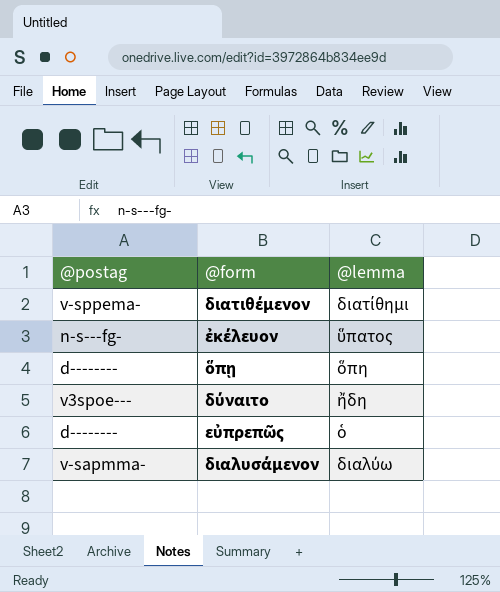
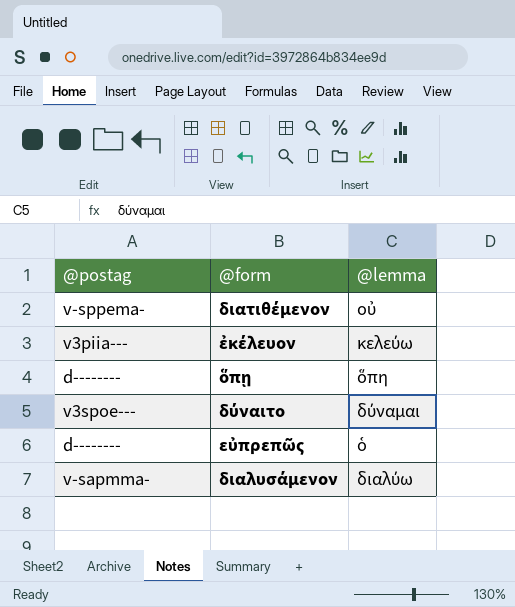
διατιθέμενον | @lemma: διατίθημι -> οὐ
ἐκέλευον | @postag: n-s---fg- -> v3piia---
ἐκέλευον | @lemma: ὕπατος -> κελεύω
δύναιτο | @lemma: ἤδη -> δύναμαι

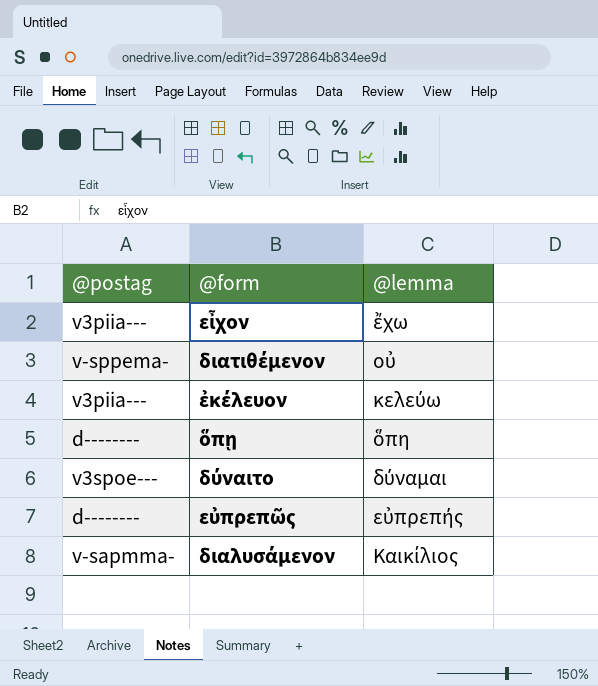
row εἶχον: none -> v3piia--- | ἔχω
εὐπρεπῶς | @lemma: ὁ -> εὐπρεπής
διαλυσάμενον | @lemma: διαλύω -> Καικίλιος

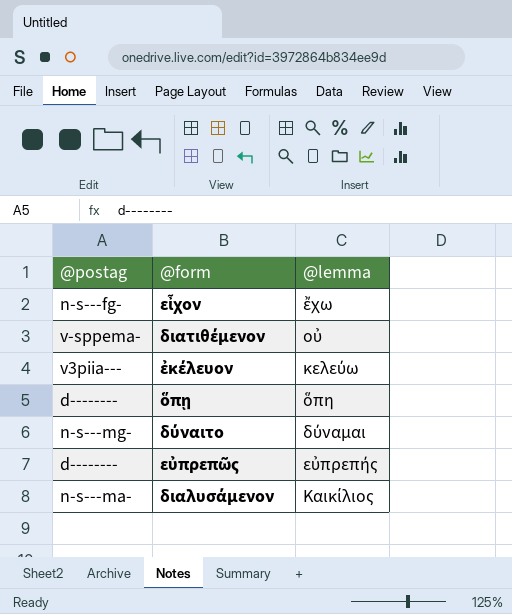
εἶχον | @postag: v3piia--- -> n-s---fg-
δύναιτο | @postag: v3spoe--- -> n-s---mg-
διαλυσάμενον | @postag: v-sapmma- -> n-s---ma-

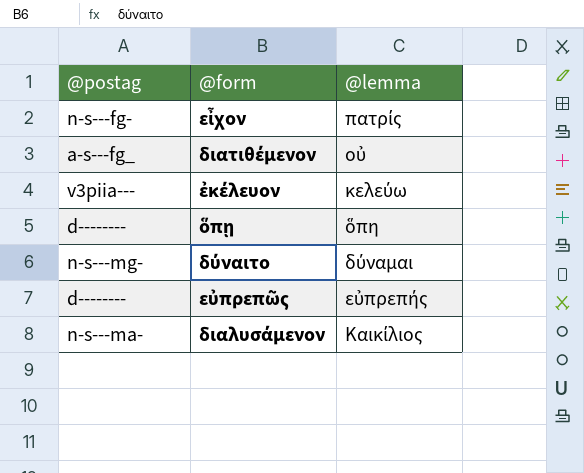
εἶχον | @lemma: ἔχω -> πατρίς
διατιθέμενον | @postag: v-sppema- -> a-s---fg_

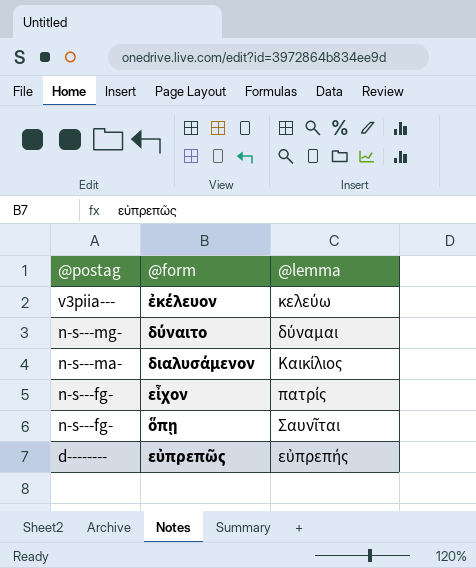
row order: none -> @postag descending
row διατιθέμενον: a-s---fg_ | οὐ -> none
ὅπῃ | @postag: d-------- -> n-s---fg-
ὅπῃ | @lemma: ὅπη -> Σαυνῖται

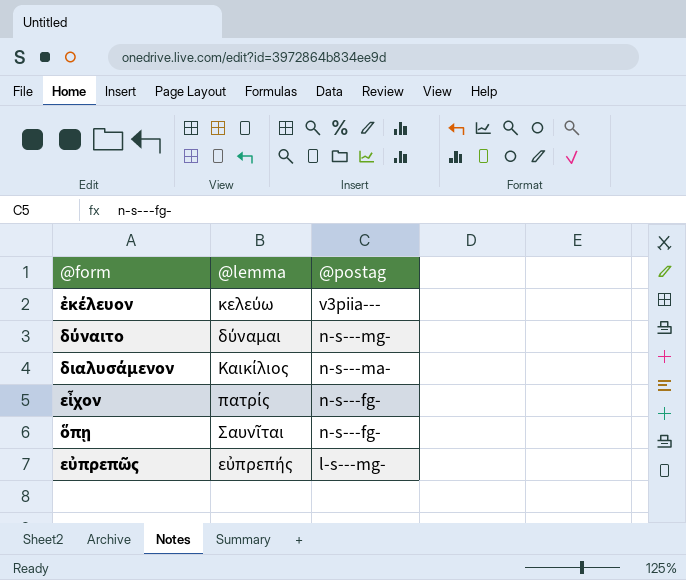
column @postag | position: 1 -> 3
εὐπρεπῶς | @postag: d-------- -> l-s---mg-

